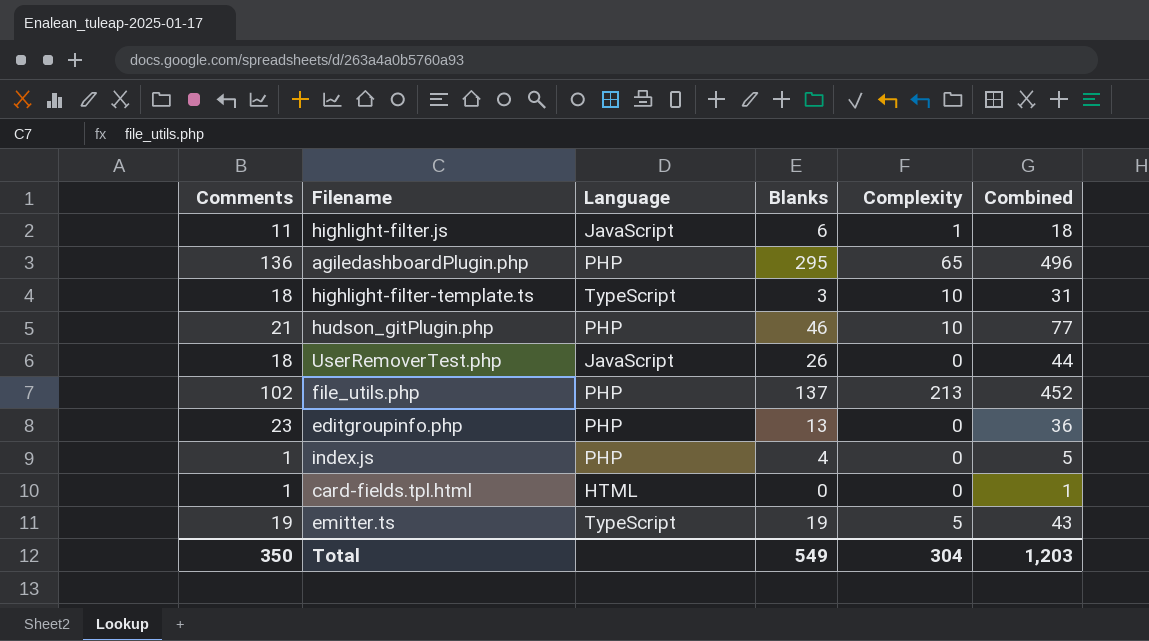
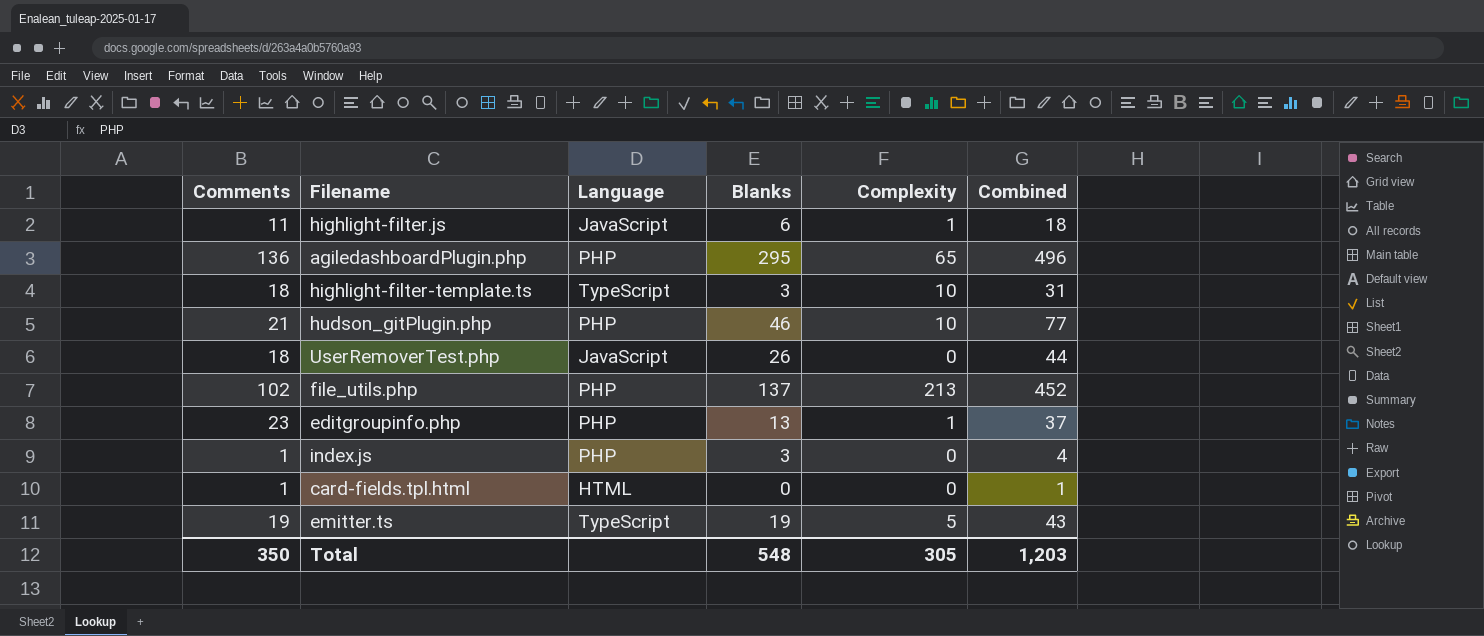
editgroupinfo.php | Complexity: 0 -> 1
editgroupinfo.php | Combined: 36 -> 37
index.js | Blanks: 4 -> 3
index.js | Combined: 5 -> 4
Total | Blanks: 549 -> 548
Total | Complexity: 304 -> 305

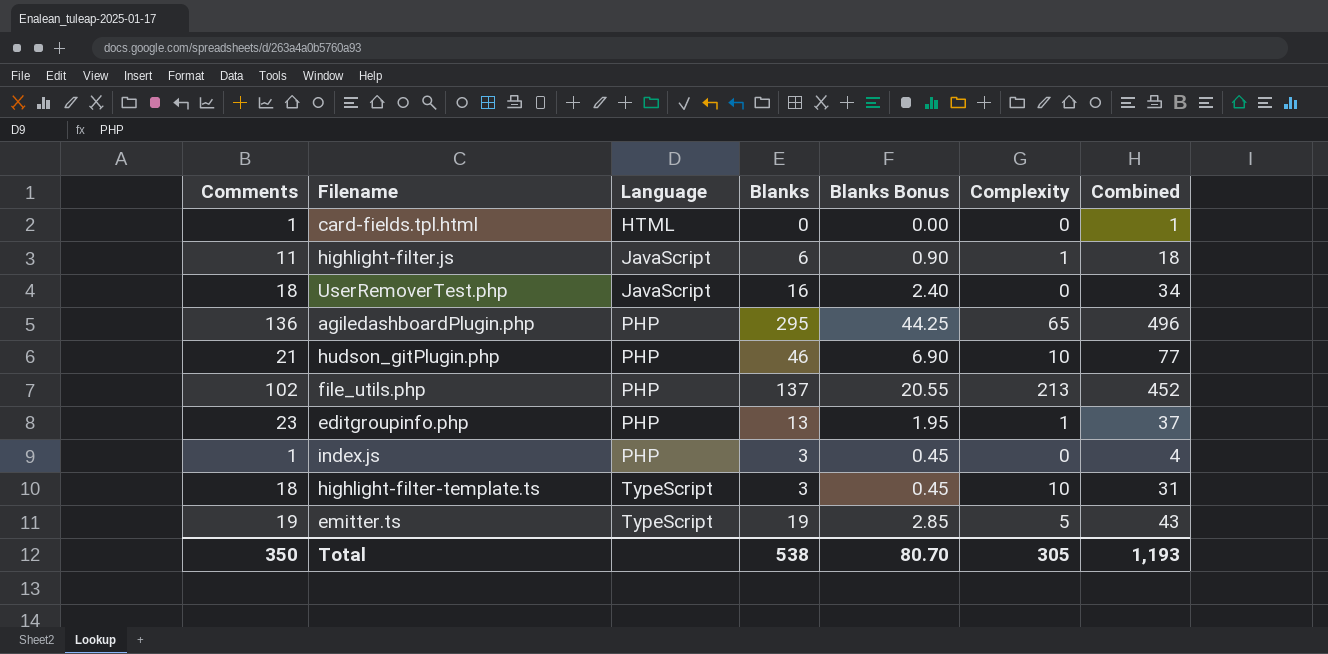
row order: none -> Language ascending
column Blanks Bonus | formula: none -> [Blanks] * 0.15
UserRemoverTest.php | Blanks: 26 -> 16
UserRemoverTest.php | Combined: 44 -> 34
Total | Blanks: 548 -> 538
Total | Combined: 1,203 -> 1,193

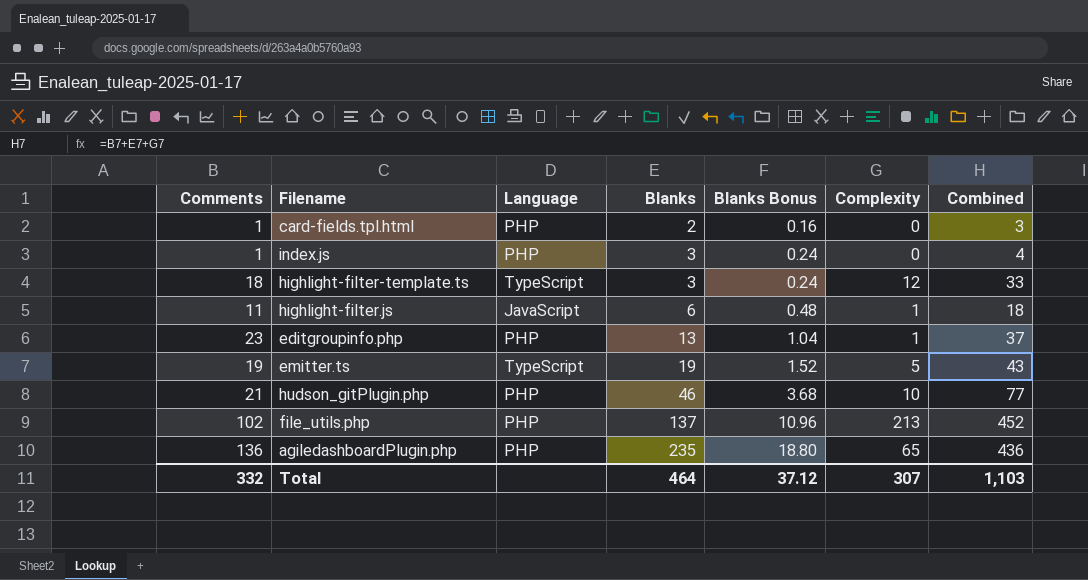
row order: Language ascending -> Blanks ascending
column Blanks Bonus | formula: [Blanks] * 0.15 -> [Blanks] * 0.08
row UserRemoverTest.php: 18 | JavaScript | 16 | 2.40 | 0 | 34 -> none
card-fields.tpl.html | Language: HTML -> PHP
card-fields.tpl.html | Blanks: 0 -> 2
card-fields.tpl.html | Combined: 1 -> 3
highlight-filter-template.ts | Complexity: 10 -> 12
highlight-filter-template.ts | Combined: 31 -> 33
agiledashboardPlugin.php | Blanks: 295 -> 235
agiledashboardPlugin.php | Combined: 496 -> 436
Total | Comments: 350 -> 332
Total | Blanks: 538 -> 464
Total | Blanks Bonus: 80.70 -> 37.12
Total | Complexity: 305 -> 307
Total | Combined: 1,193 -> 1,103

